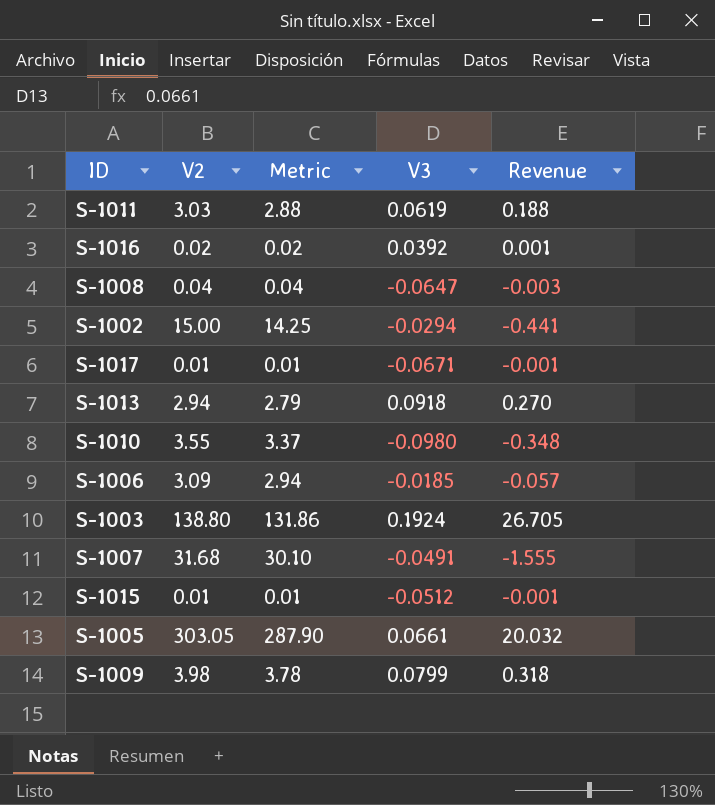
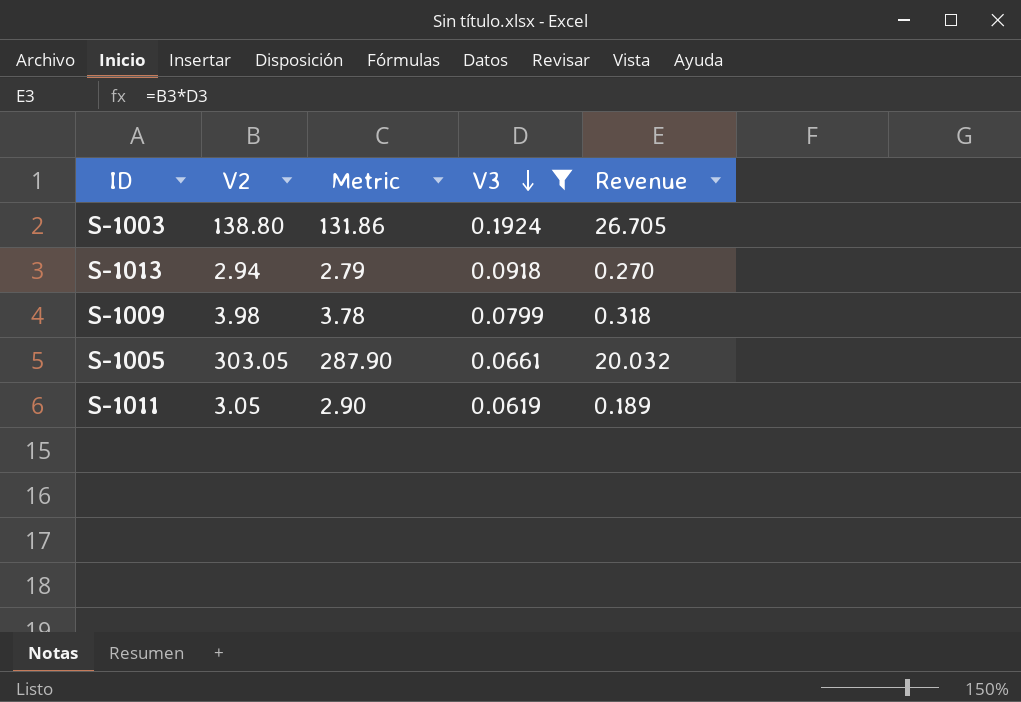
filter: none -> V3 >= 0.0619
row order: none -> V3 descending
S-1011 | V2: 3.03 -> 3.05
S-1011 | Metric: 2.88 -> 2.90
S-1011 | Revenue: 0.188 -> 0.189

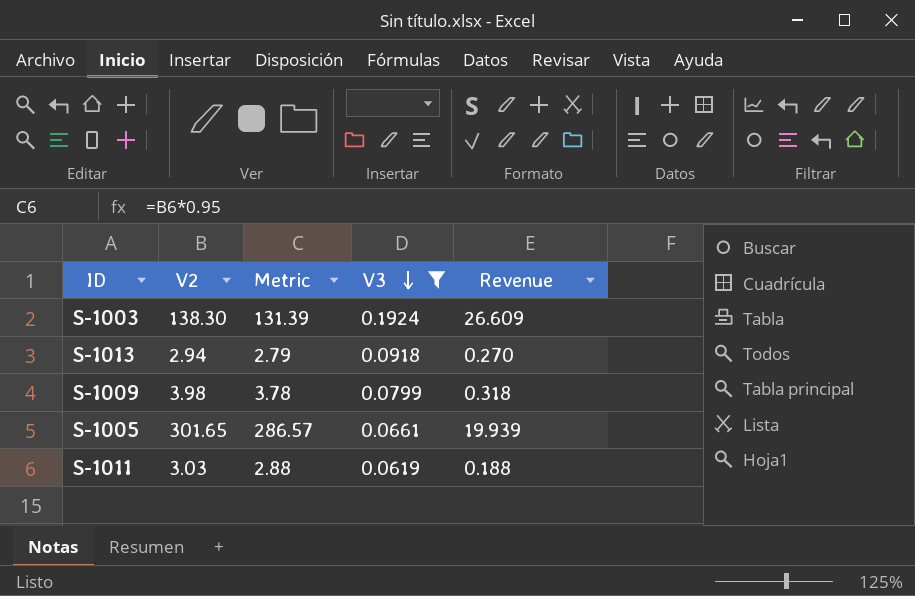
S-1003 | V2: 138.80 -> 138.30
S-1003 | Metric: 131.86 -> 131.39
S-1003 | Revenue: 26.705 -> 26.609
S-1005 | V2: 303.05 -> 301.65
S-1005 | Metric: 287.90 -> 286.57
S-1005 | Revenue: 20.032 -> 19.939
S-1011 | V2: 3.05 -> 3.03
S-1011 | Metric: 2.90 -> 2.88
S-1011 | Revenue: 0.189 -> 0.188

